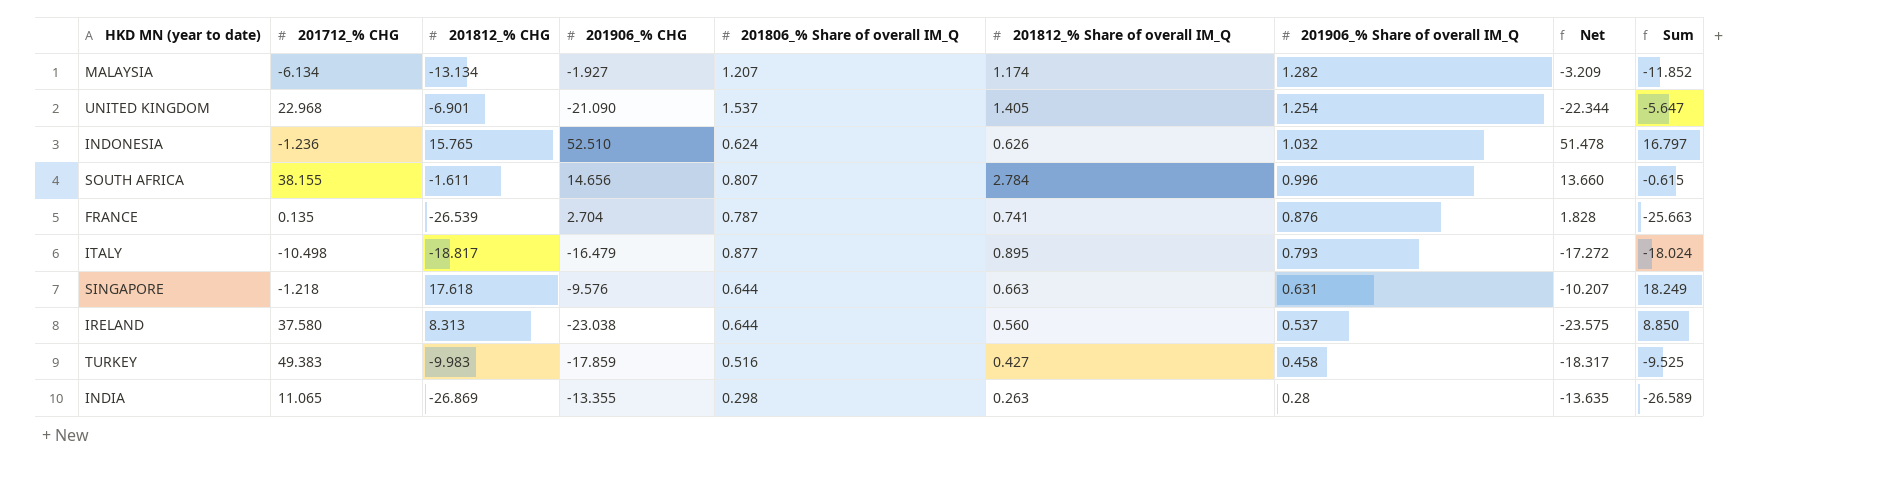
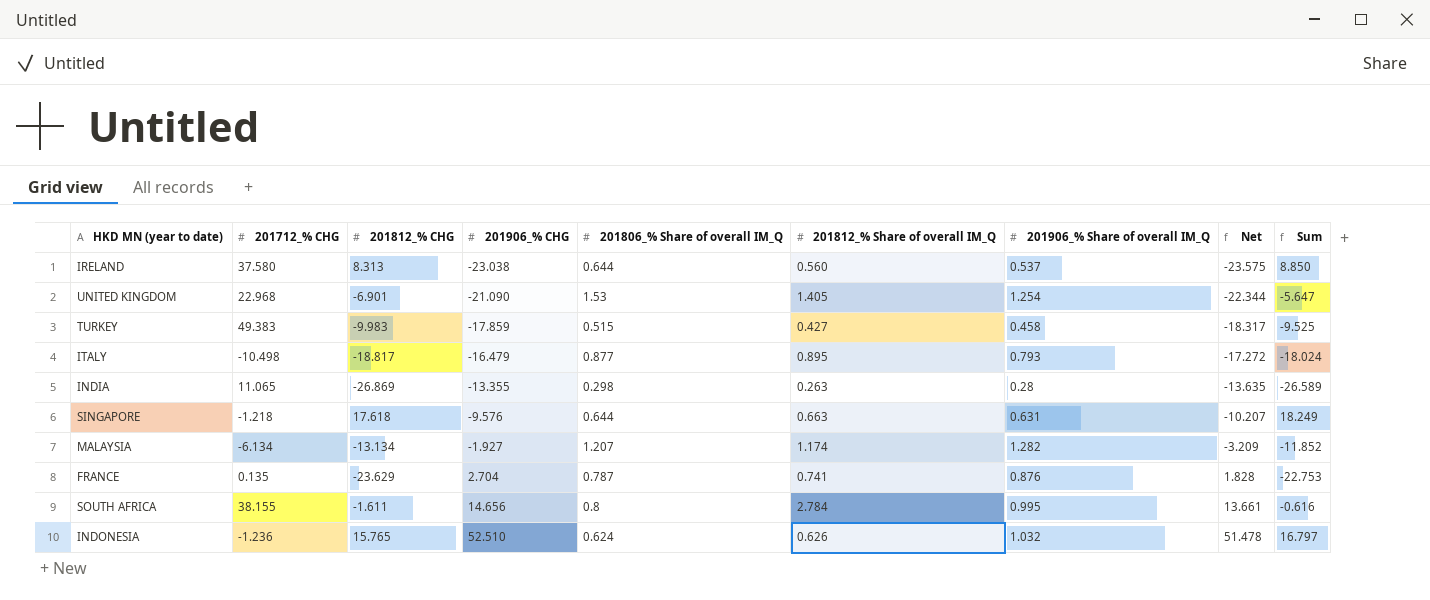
row order: 201906_% Share of overall IM_Q descending -> 201906_% CHG ascending
UNITED KINGDOM | 201806_% Share of overall IM_Q: 1.537 -> 1.53
TURKEY | 201806_% Share of overall IM_Q: 0.516 -> 0.515
FRANCE | 201812_% CHG: -26.539 -> -23.629
FRANCE | Sum: -25.663 -> -22.753
SOUTH AFRICA | 201806_% Share of overall IM_Q: 0.807 -> 0.8
SOUTH AFRICA | 201906_% Share of overall IM_Q: 0.996 -> 0.995
SOUTH AFRICA | Net: 13.660 -> 13.661
SOUTH AFRICA | Sum: -0.615 -> -0.616

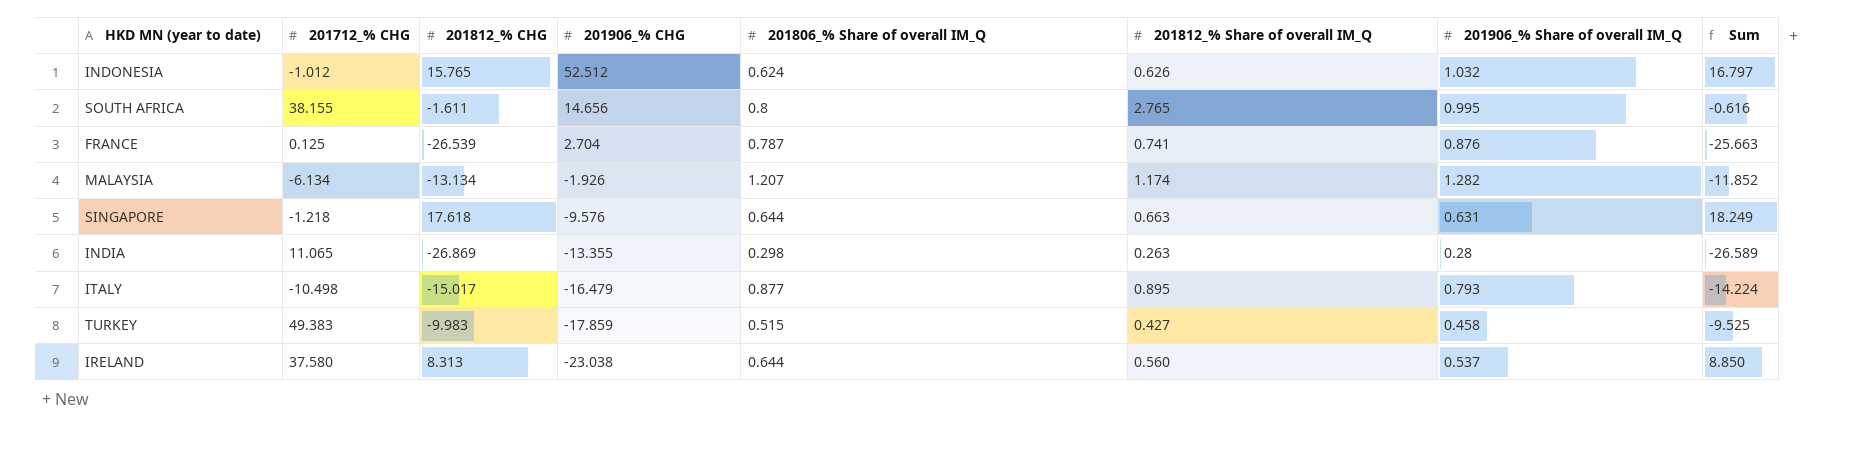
row order: 201906_% CHG ascending -> 201906_% CHG descending
column Net | formula: [201906_% CHG] - [201906_% Share of overall IM_Q] -> none
row UNITED KINGDOM: 22.968 | -6.901 | -21.090 | 1.53 | 1.405 | 1.254 | -22.344 | -5.647 -> none
INDONESIA | 201712_% CHG: -1.236 -> -1.012
INDONESIA | 201906_% CHG: 52.510 -> 52.512
SOUTH AFRICA | 201812_% Share of overall IM_Q: 2.784 -> 2.765
FRANCE | 201712_% CHG: 0.135 -> 0.125
FRANCE | 201812_% CHG: -23.629 -> -26.539
FRANCE | Sum: -22.753 -> -25.663
MALAYSIA | 201906_% CHG: -1.927 -> -1.926
ITALY | 201812_% CHG: -18.817 -> -15.017
ITALY | Sum: -18.024 -> -14.224

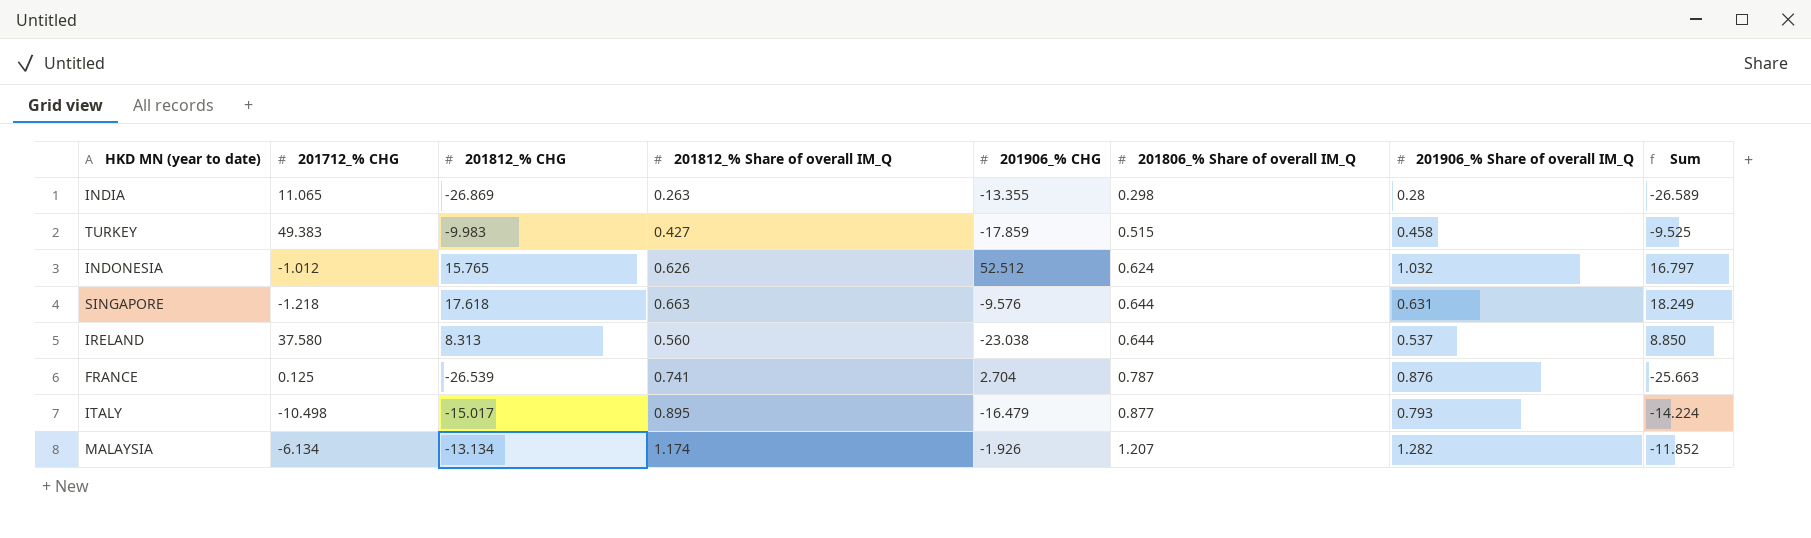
row order: 201906_% CHG descending -> 201806_% Share of overall IM_Q ascending
column 201812_% Share of overall IM_Q | position: 6 -> 4
row SOUTH AFRICA: 38.155 | -1.611 | 14.656 | 0.8 | 2.765 | 0.995 | -0.616 -> none

